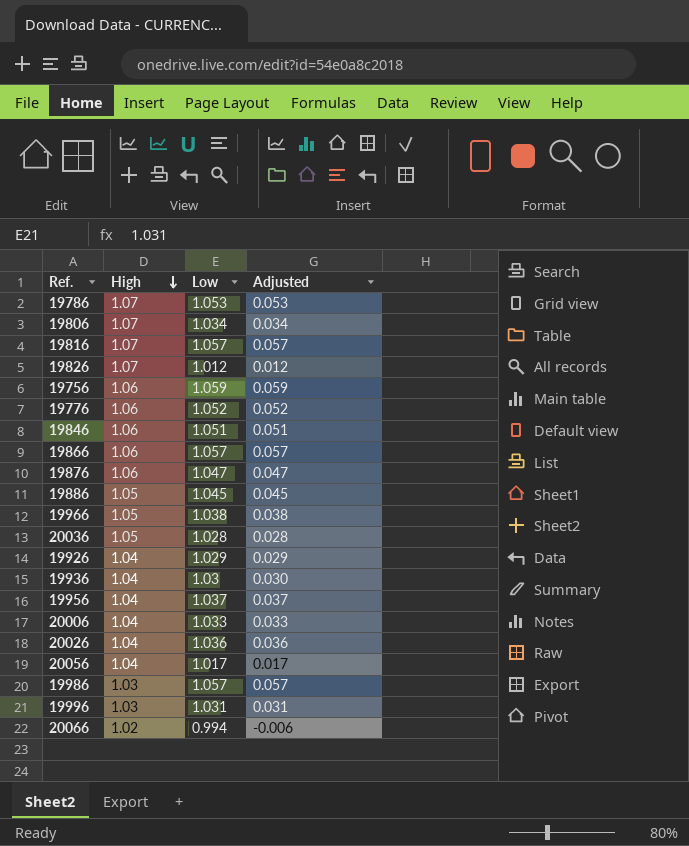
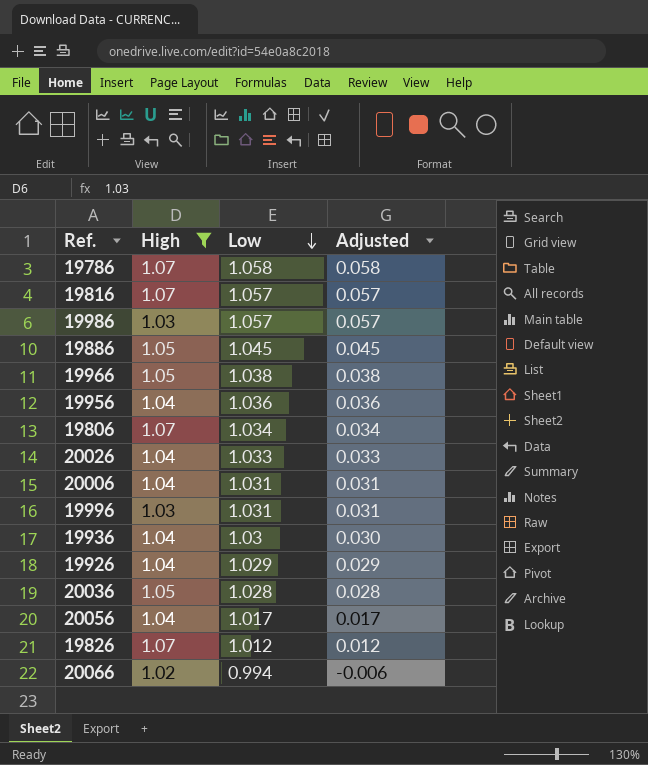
filter: none -> High != 1.06
row order: High descending -> Low descending
19786 | Low: 1.053 -> 1.058
19786 | Adjusted: 0.053 -> 0.058
19956 | Low: 1.037 -> 1.036
19956 | Adjusted: 0.037 -> 0.036
20026 | Low: 1.036 -> 1.033
20026 | Adjusted: 0.036 -> 0.033
20006 | Low: 1.033 -> 1.031
20006 | Adjusted: 0.033 -> 0.031

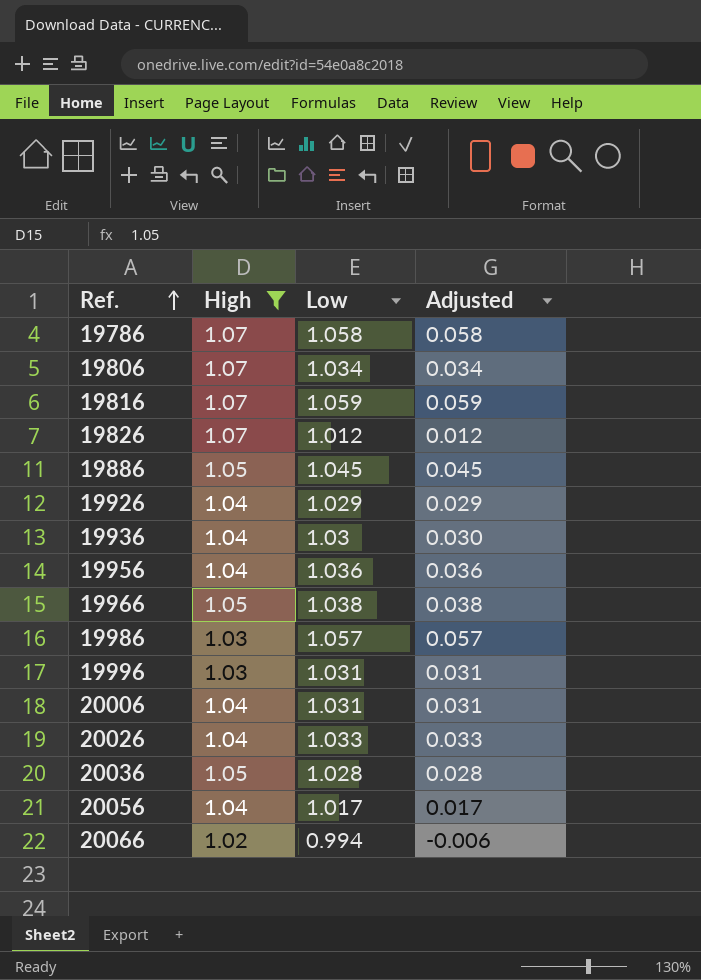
row order: Low descending -> Ref. ascending
19816 | Low: 1.057 -> 1.059
19816 | Adjusted: 0.057 -> 0.059

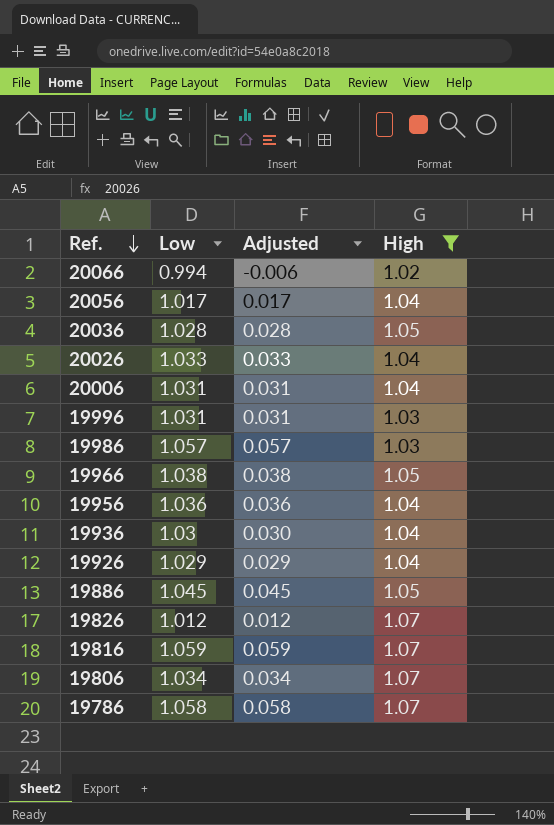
row order: Ref. ascending -> Ref. descending
column High | position: 2 -> 4

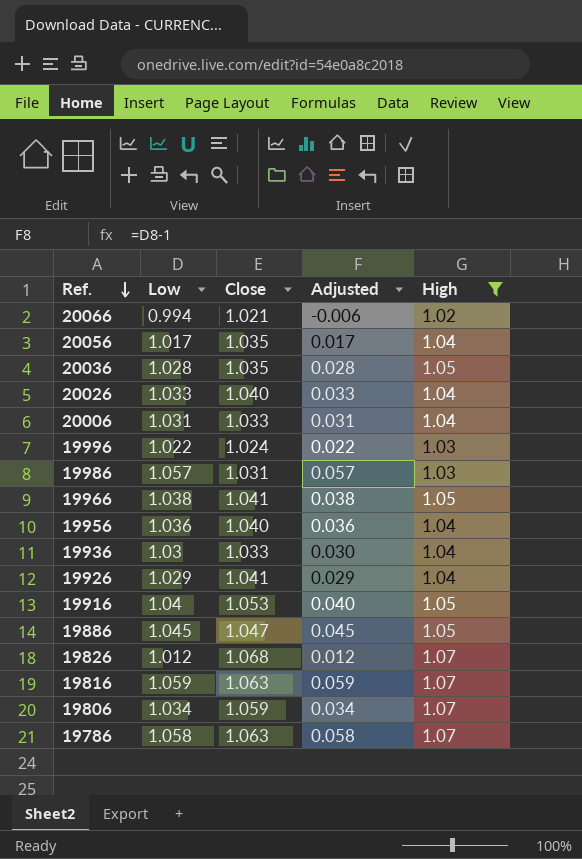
column Close | position: none -> 3
19996 | Low: 1.031 -> 1.022
19996 | Adjusted: 0.031 -> 0.022
row 19916: none -> 1.04 | 1.053 | 0.040 | 1.05

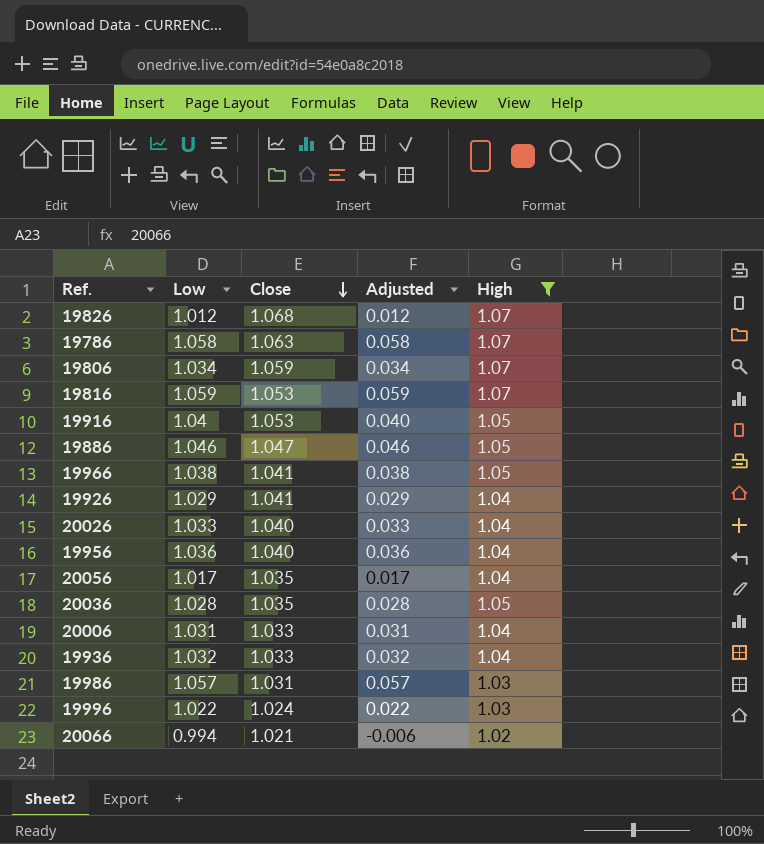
row order: Ref. descending -> Close descending
19816 | Close: 1.063 -> 1.053
19886 | Low: 1.045 -> 1.046
19886 | Adjusted: 0.045 -> 0.046
19936 | Low: 1.03 -> 1.032
19936 | Adjusted: 0.030 -> 0.032

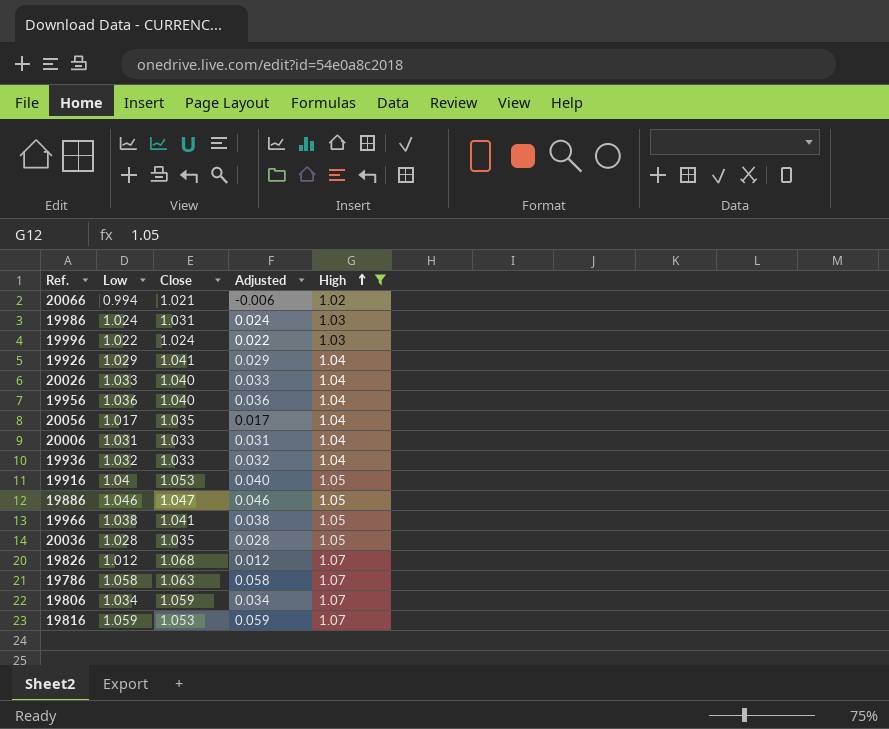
row order: Close descending -> High ascending
19986 | Low: 1.057 -> 1.024
19986 | Adjusted: 0.057 -> 0.024

